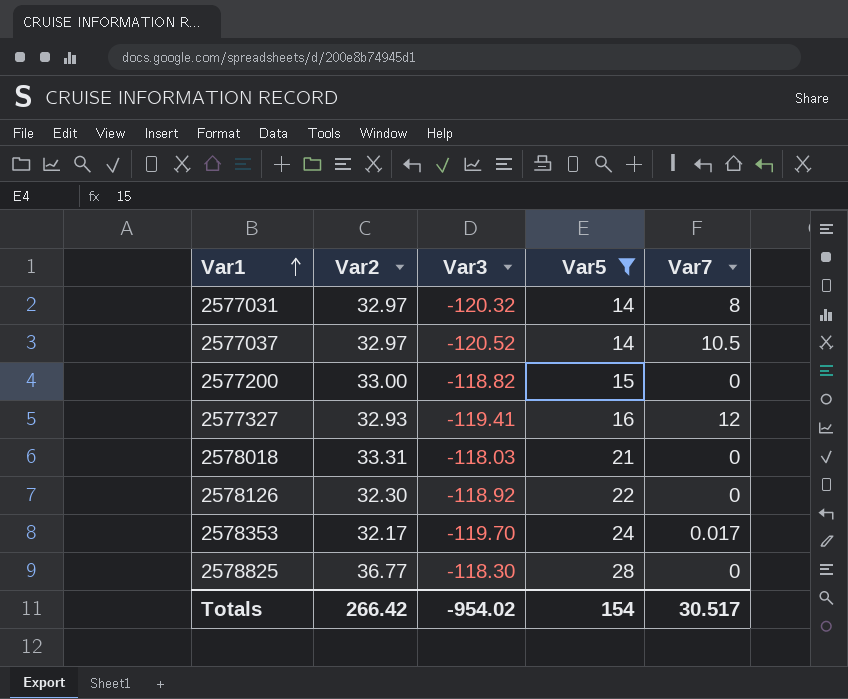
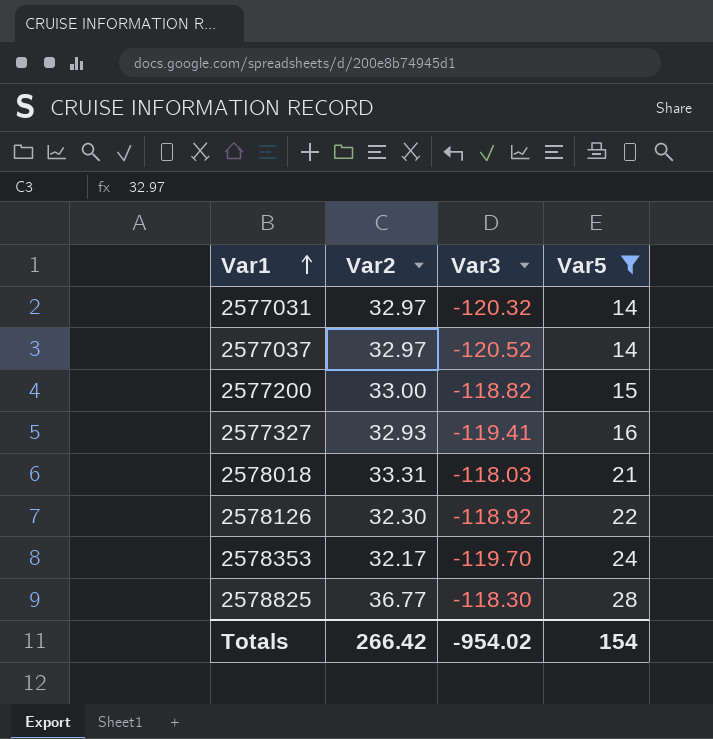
column Var7 | position: 5 -> none

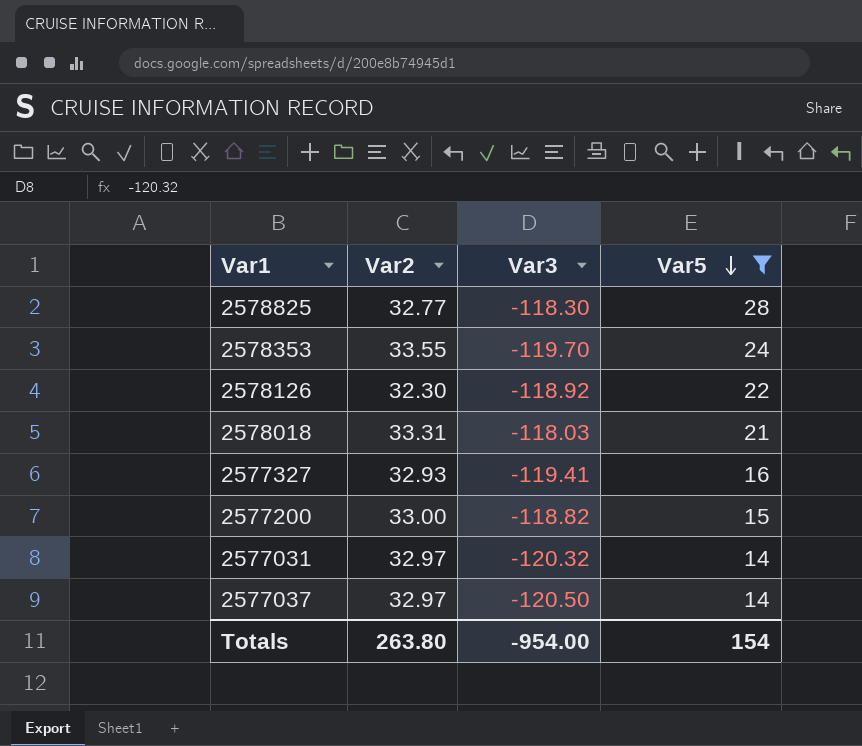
row order: Var1 ascending -> Var5 descending
2578825 | Var2: 36.77 -> 32.77
2578353 | Var2: 32.17 -> 33.55
2577037 | Var3: -120.52 -> -120.50
Totals | Var2: 266.42 -> 263.80
Totals | Var3: -954.02 -> -954.00

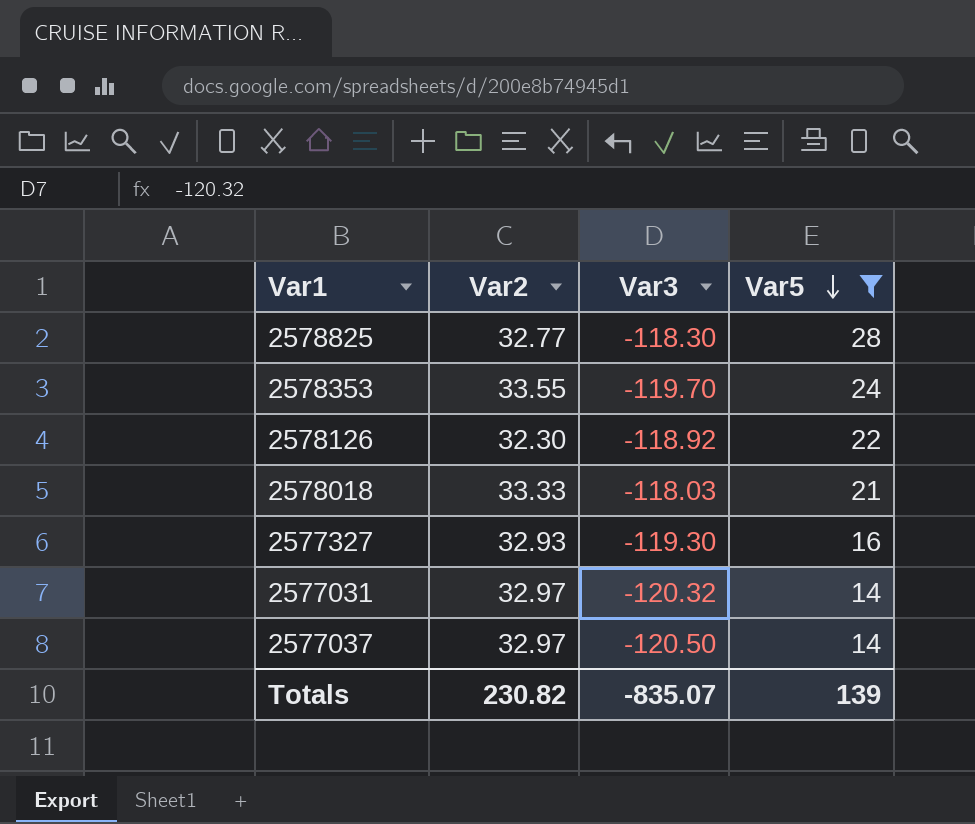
row 2577200: 33.00 | -118.82 | 15 -> none
2578018 | Var2: 33.31 -> 33.33
2577327 | Var3: -119.41 -> -119.30
Totals | Var2: 263.80 -> 230.82
Totals | Var3: -954.00 -> -835.07
Totals | Var5: 154 -> 139

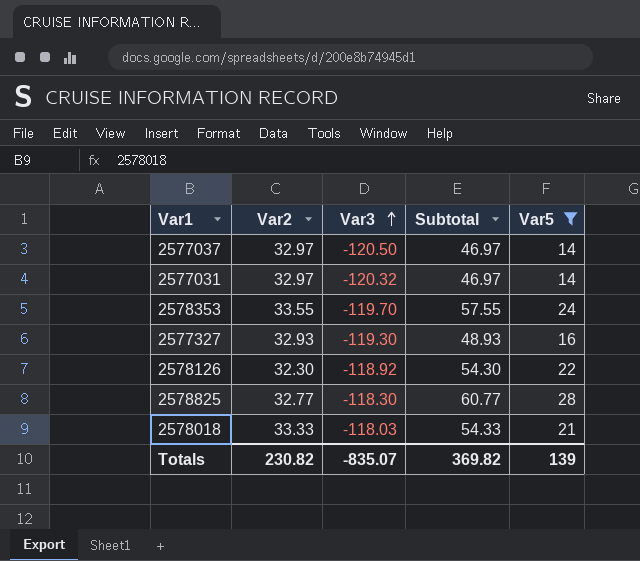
row order: Var5 descending -> Var3 ascending
column Subtotal | formula: none -> [Var2] + [Var5]

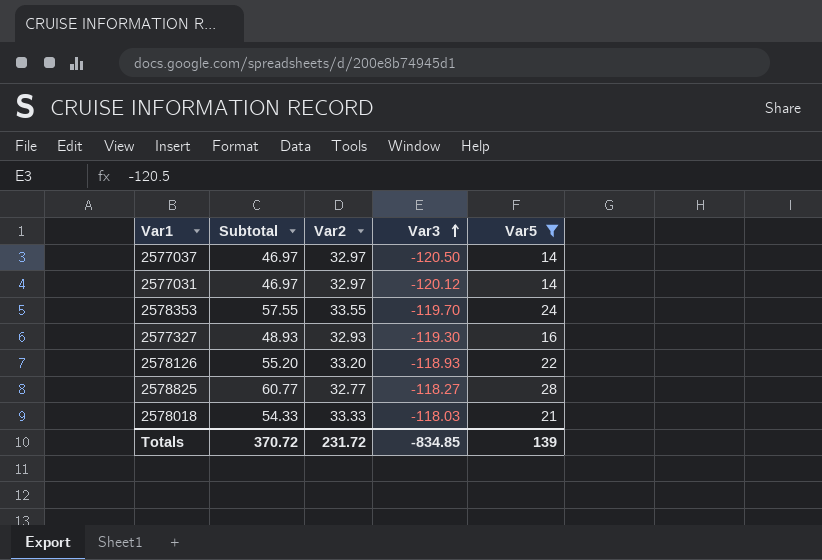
column Subtotal | position: 4 -> 2
2577031 | Var3: -120.32 -> -120.12
2578126 | Subtotal: 54.30 -> 55.20
2578126 | Var2: 32.30 -> 33.20
2578126 | Var3: -118.92 -> -118.93
2578825 | Var3: -118.30 -> -118.27
Totals | Subtotal: 369.82 -> 370.72
Totals | Var2: 230.82 -> 231.72
Totals | Var3: -835.07 -> -834.85

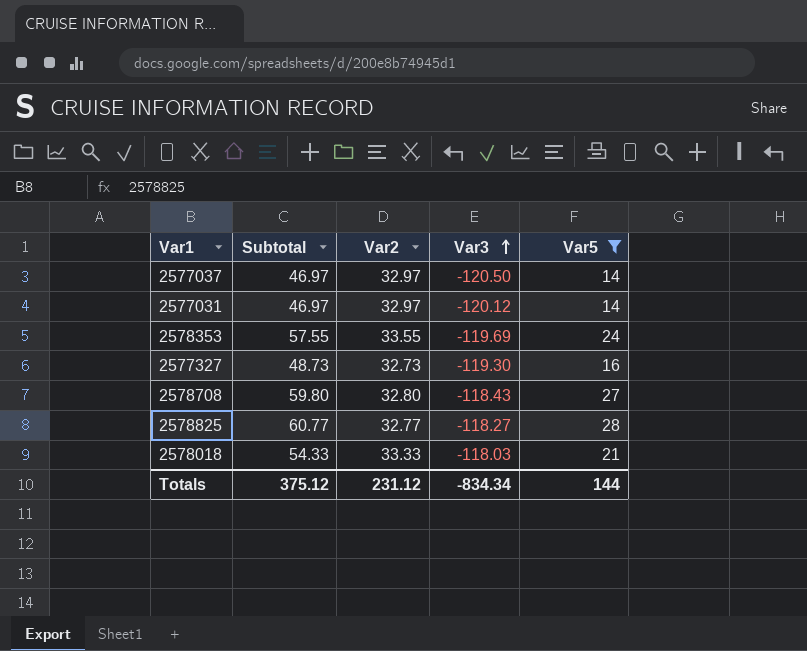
row 2578126: 55.20 | 33.20 | -118.93 | 22 -> none
2578353 | Var3: -119.70 -> -119.69
2577327 | Subtotal: 48.93 -> 48.73
2577327 | Var2: 32.93 -> 32.73
row 2578708: none -> 59.80 | 32.80 | -118.43 | 27
Totals | Subtotal: 370.72 -> 375.12
Totals | Var2: 231.72 -> 231.12
Totals | Var3: -834.85 -> -834.34
Totals | Var5: 139 -> 144

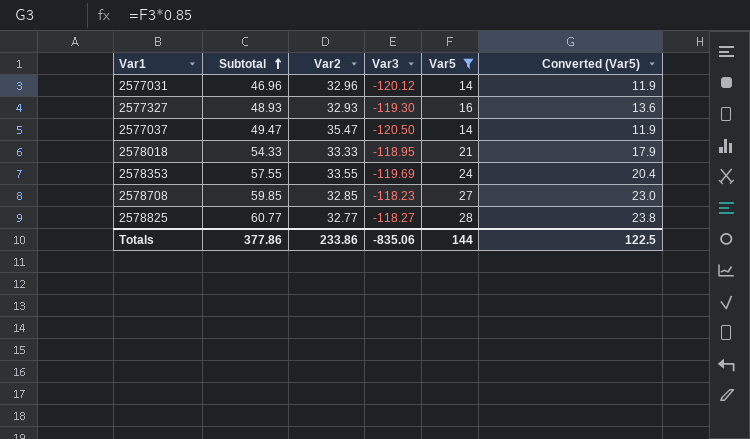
row order: Var3 ascending -> Subtotal ascending
column Converted (Var5) | formula: none -> [Var5] * 0.85
2577031 | Subtotal: 46.97 -> 46.96
2577031 | Var2: 32.97 -> 32.96
2577327 | Subtotal: 48.73 -> 48.93
2577327 | Var2: 32.73 -> 32.93
2577037 | Subtotal: 46.97 -> 49.47
2577037 | Var2: 32.97 -> 35.47
2578018 | Var3: -118.03 -> -118.95
2578708 | Subtotal: 59.80 -> 59.85
2578708 | Var2: 32.80 -> 32.85
2578708 | Var3: -118.43 -> -118.23
Totals | Subtotal: 375.12 -> 377.86
Totals | Var2: 231.12 -> 233.86
Totals | Var3: -834.34 -> -835.06

